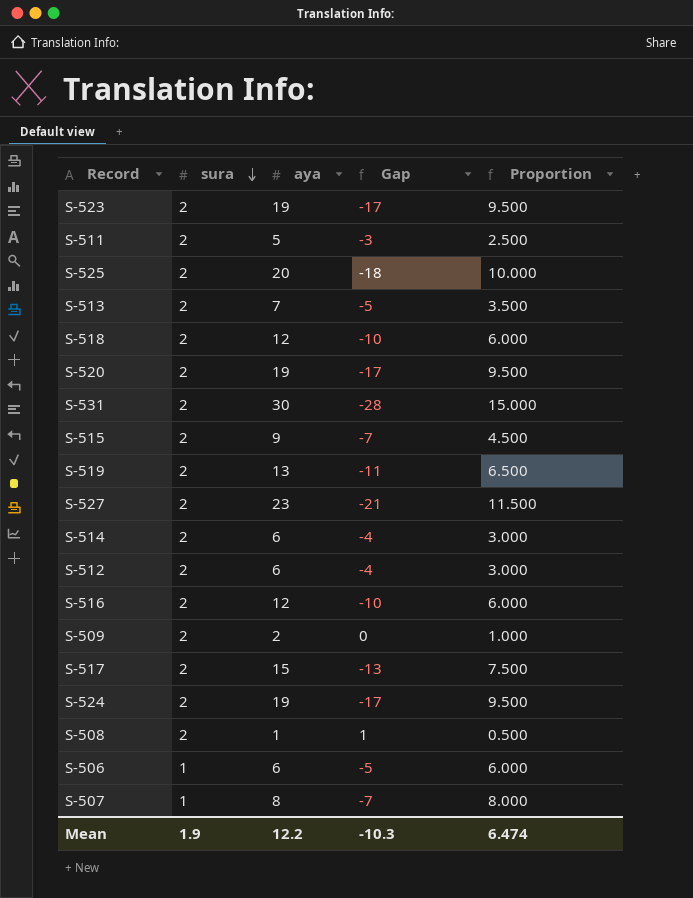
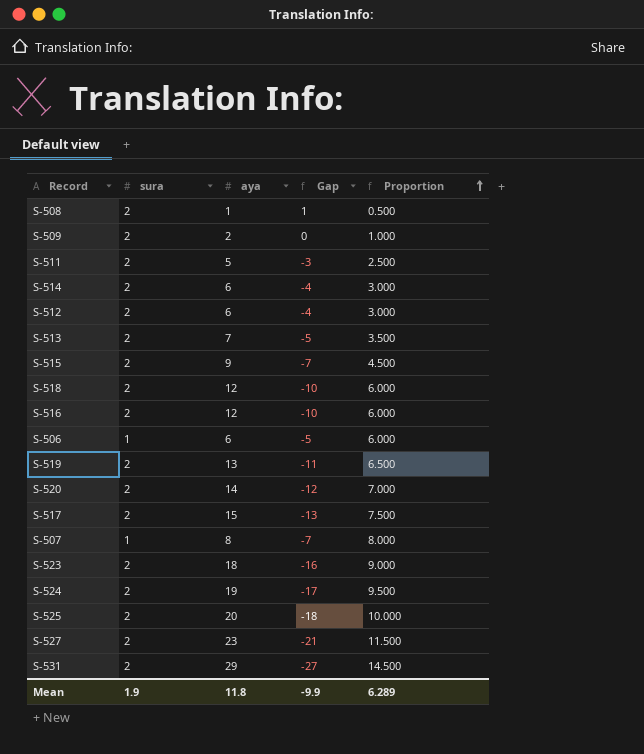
row order: sura descending -> Proportion ascending
S-520 | aya: 19 -> 14
S-520 | Gap: -17 -> -12
S-520 | Proportion: 9.500 -> 7.000
S-523 | aya: 19 -> 18
S-523 | Gap: -17 -> -16
S-523 | Proportion: 9.500 -> 9.000
S-531 | aya: 30 -> 29
S-531 | Gap: -28 -> -27
S-531 | Proportion: 15.000 -> 14.500
Mean | aya: 12.2 -> 11.8
Mean | Gap: -10.3 -> -9.9
Mean | Proportion: 6.474 -> 6.289

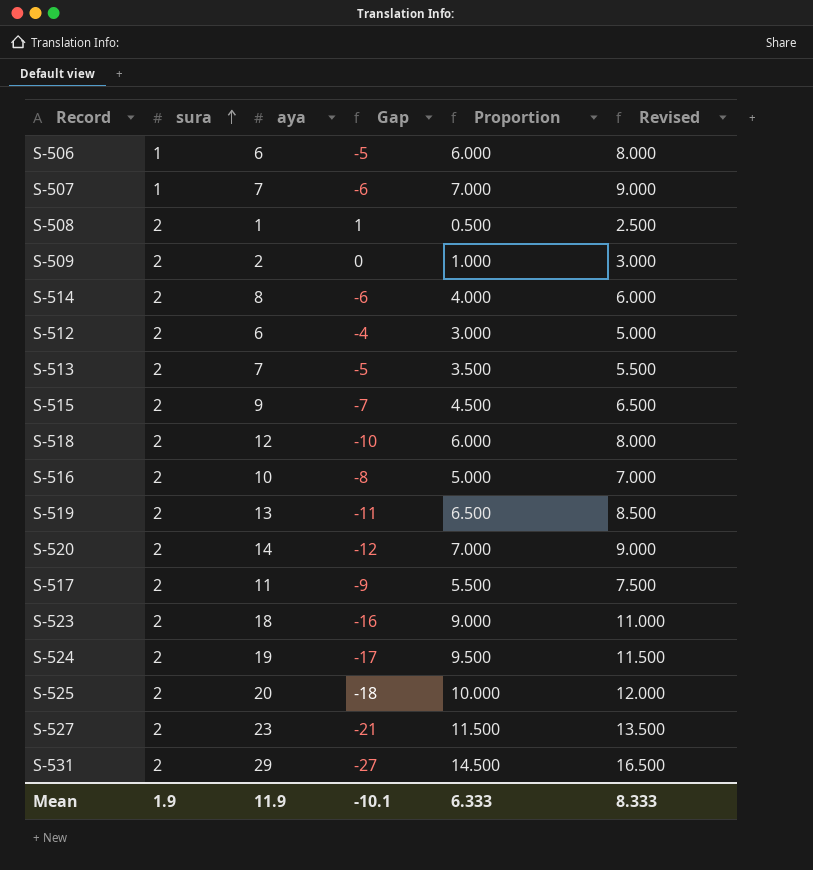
row order: Proportion ascending -> sura ascending
column Revised | formula: none -> [Proportion] + 2
row S-511: 2 | 5 | -3 | 2.500 -> none
S-507 | aya: 8 -> 7
S-507 | Gap: -7 -> -6
S-507 | Proportion: 8.000 -> 7.000
S-514 | aya: 6 -> 8
S-514 | Gap: -4 -> -6
S-514 | Proportion: 3.000 -> 4.000
S-516 | aya: 12 -> 10
S-516 | Gap: -10 -> -8
S-516 | Proportion: 6.000 -> 5.000
S-517 | aya: 15 -> 11
S-517 | Gap: -13 -> -9
S-517 | Proportion: 7.500 -> 5.500
Mean | aya: 11.8 -> 11.9
Mean | Gap: -9.9 -> -10.1
Mean | Proportion: 6.289 -> 6.333

